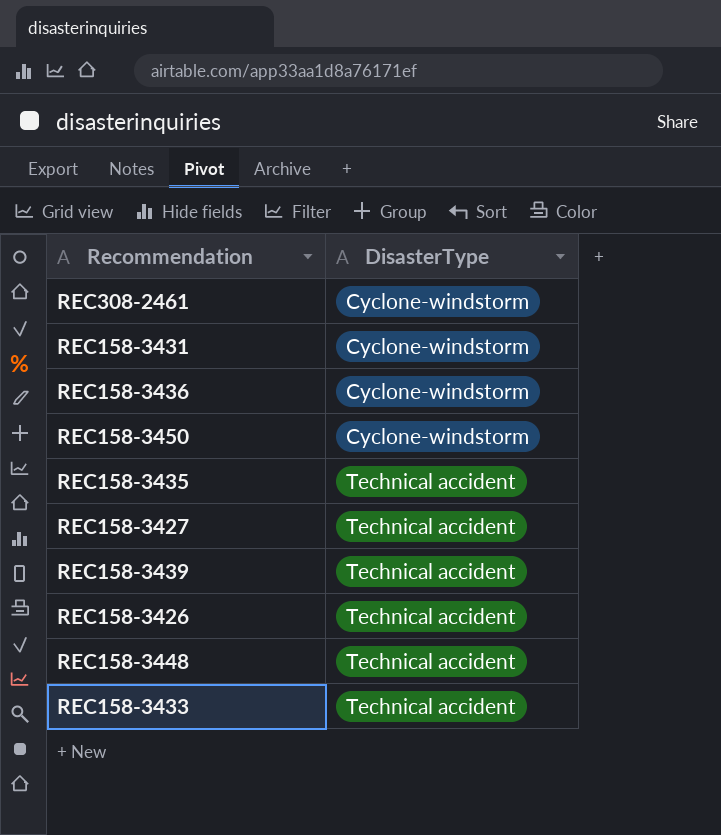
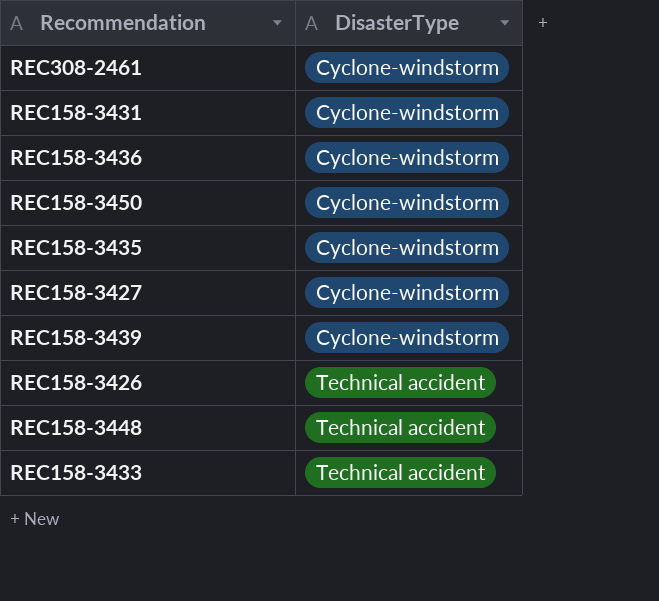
REC158-3435 | DisasterType: Technical accident -> Cyclone-windstorm
REC158-3427 | DisasterType: Technical accident -> Cyclone-windstorm
REC158-3439 | DisasterType: Technical accident -> Cyclone-windstorm

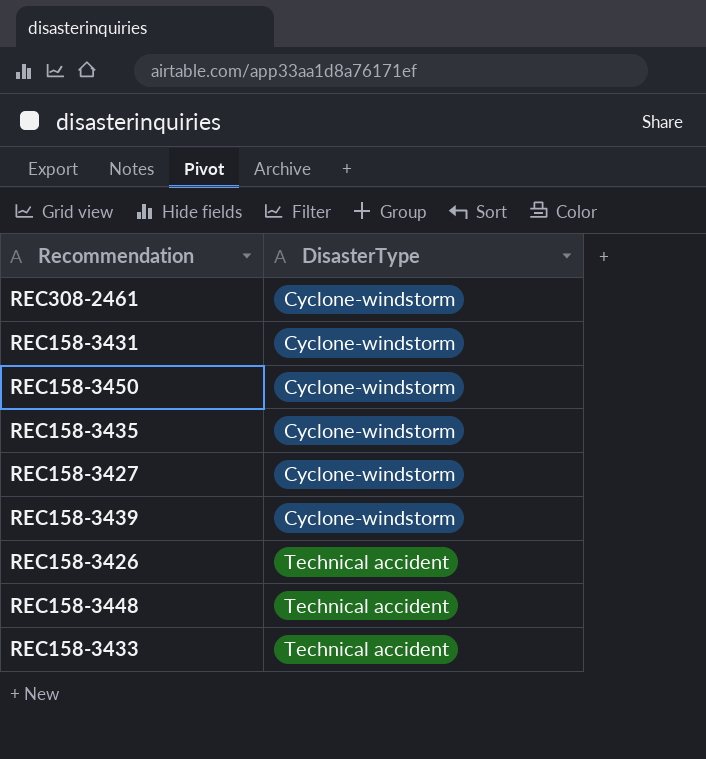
row REC158-3436: Cyclone-windstorm -> none

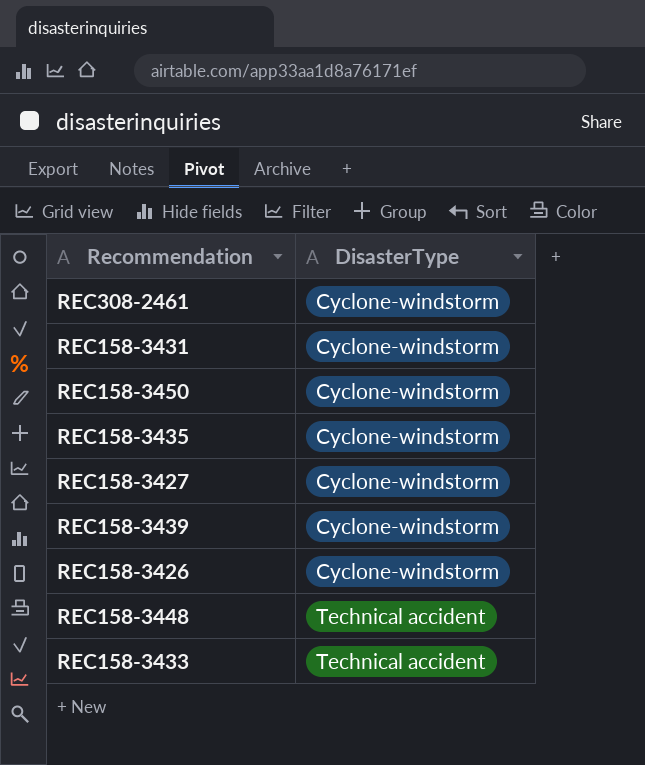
REC158-3426 | DisasterType: Technical accident -> Cyclone-windstorm

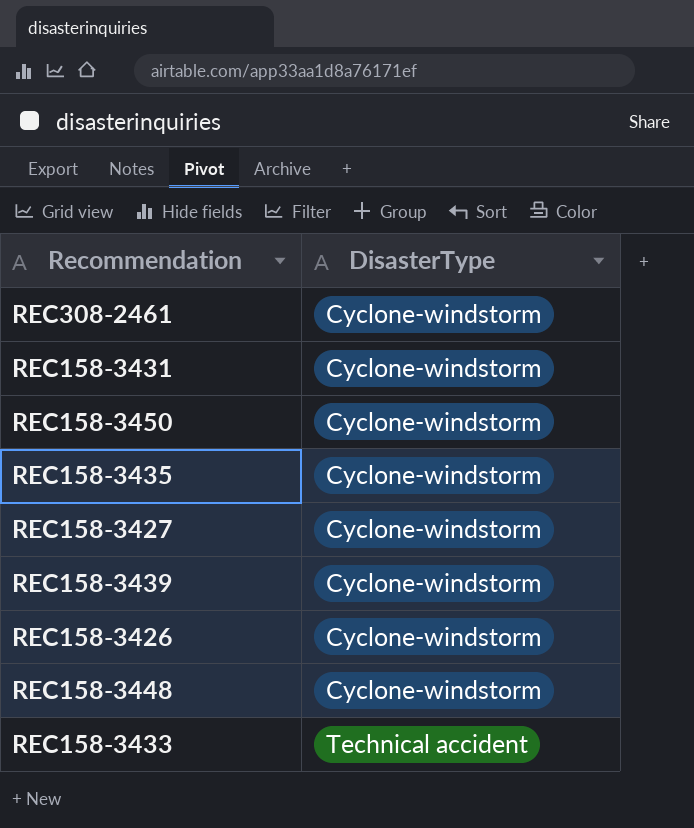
REC158-3448 | DisasterType: Technical accident -> Cyclone-windstorm

